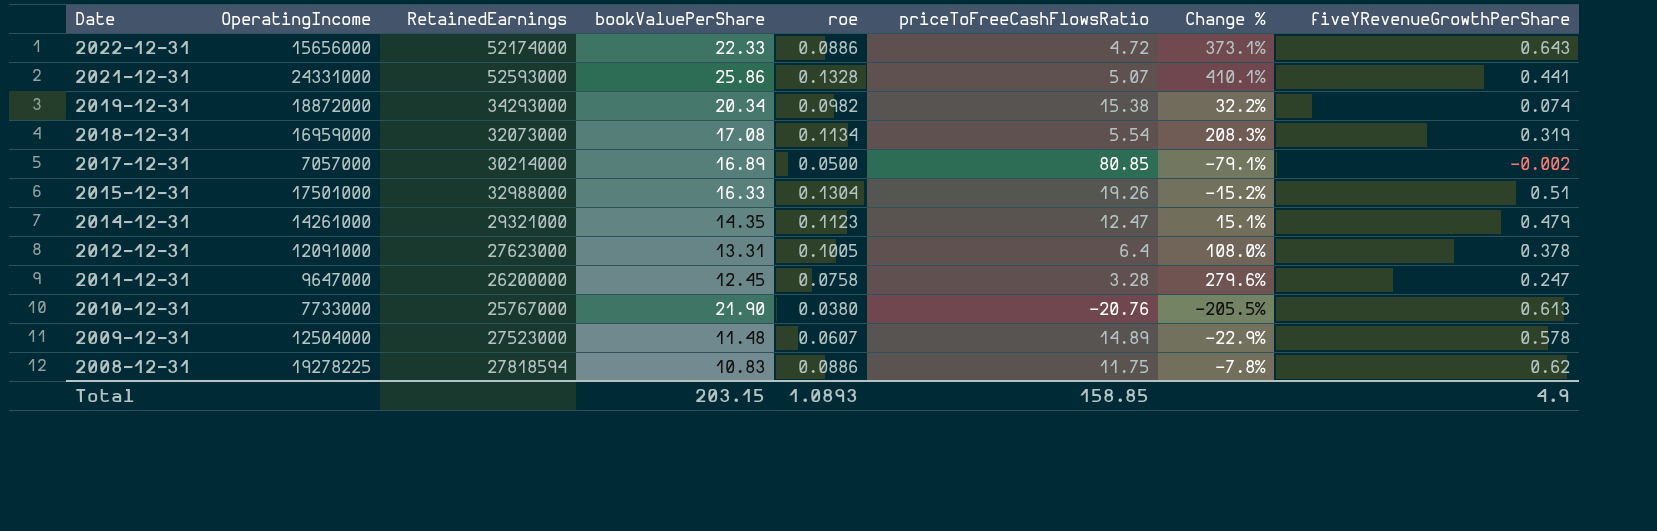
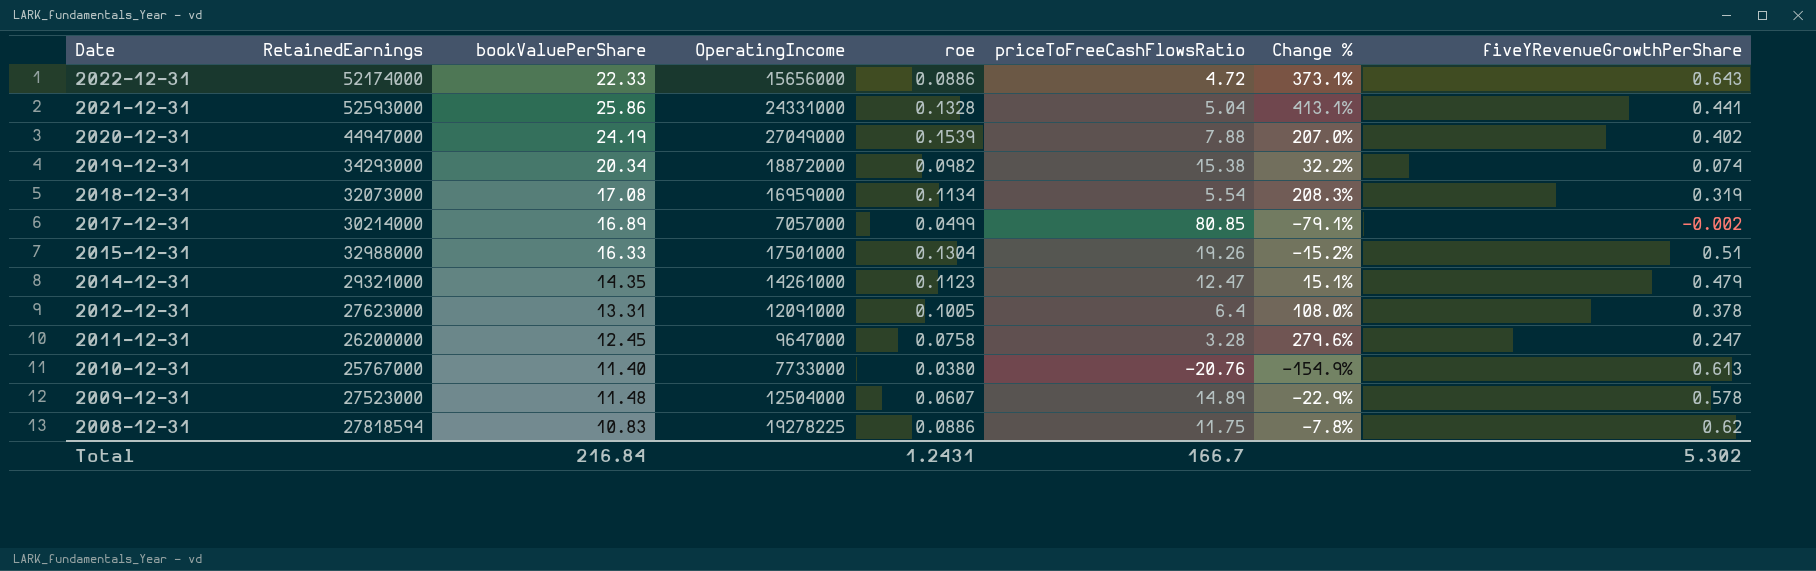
column OperatingIncome | position: 2 -> 4
2021-12-31 | priceToFreeCashFlowsRatio: 5.07 -> 5.04
2021-12-31 | Change %: 410.1% -> 413.1%
row 2020-12-31: none -> 44947000 | 24.19 | 27049000 | 0.1539 | 7.88 | 207.0% | 0.402
2017-12-31 | roe: 0.0500 -> 0.0499
2010-12-31 | bookValuePerShare: 21.90 -> 11.40
2010-12-31 | Change %: -205.5% -> -154.9%
Total | bookValuePerShare: 203.15 -> 216.84
Total | roe: 1.0893 -> 1.2431
Total | priceToFreeCashFlowsRatio: 158.85 -> 166.7
Total | fiveYRevenueGrowthPerShare: 4.9 -> 5.302

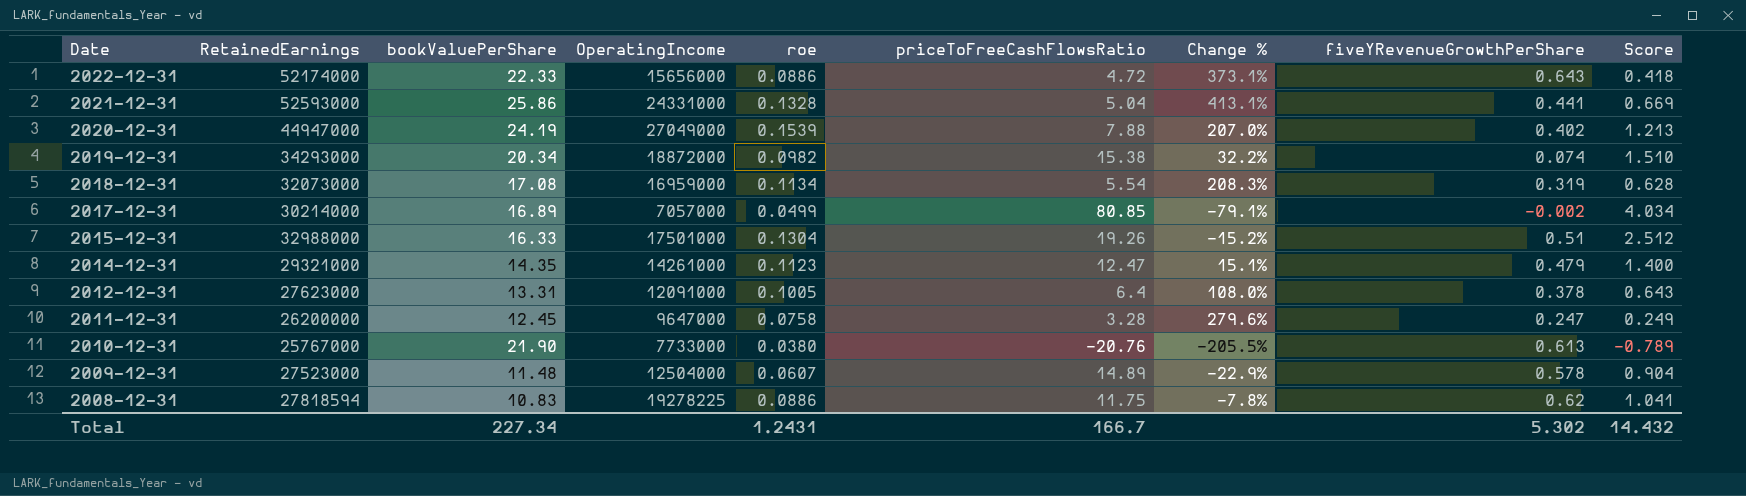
column Score | formula: none -> [roe] * [priceToFreeCashFlowsRatio]
2010-12-31 | bookValuePerShare: 11.40 -> 21.90
2010-12-31 | Change %: -154.9% -> -205.5%
Total | bookValuePerShare: 216.84 -> 227.34

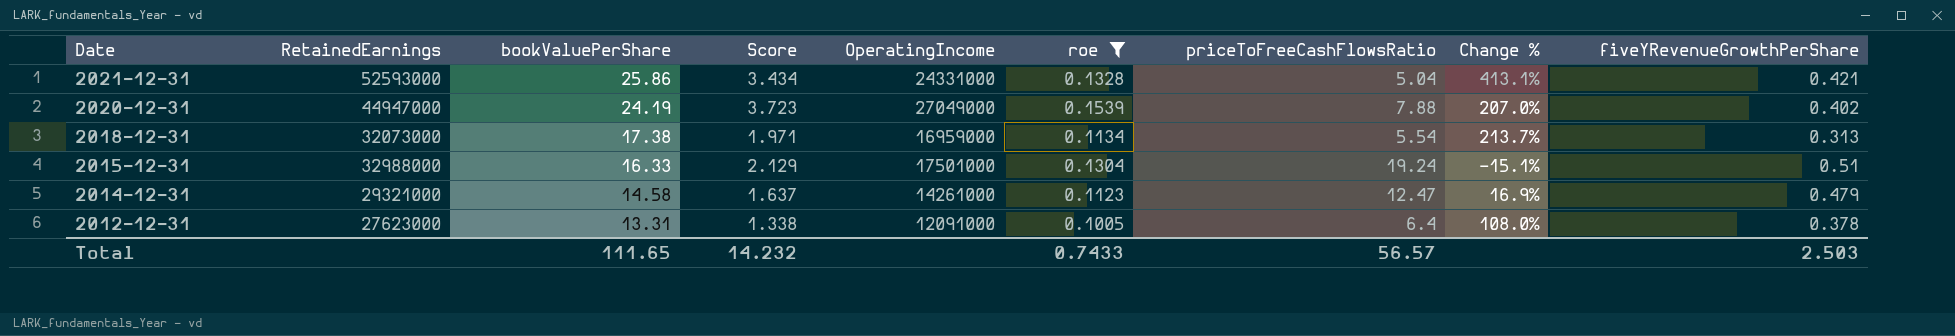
filter: none -> roe >= 0.1005
column Score | formula: [roe] * [priceToFreeCashFlowsRatio] -> [bookValuePerShare] * [roe]
column Score | position: 9 -> 4
2021-12-31 | fiveYRevenueGrowthPerShare: 0.441 -> 0.421
2018-12-31 | bookValuePerShare: 17.08 -> 17.38
2018-12-31 | Change %: 208.3% -> 213.7%
2018-12-31 | fiveYRevenueGrowthPerShare: 0.319 -> 0.313
2015-12-31 | priceToFreeCashFlowsRatio: 19.26 -> 19.24
2015-12-31 | Change %: -15.2% -> -15.1%
2014-12-31 | bookValuePerShare: 14.35 -> 14.58
2014-12-31 | Change %: 15.1% -> 16.9%
Total | bookValuePerShare: 227.34 -> 111.65
Total | Score: 14.432 -> 14.232
Total | roe: 1.2431 -> 0.7433
Total | priceToFreeCashFlowsRatio: 166.7 -> 56.57
Total | fiveYRevenueGrowthPerShare: 5.302 -> 2.503

